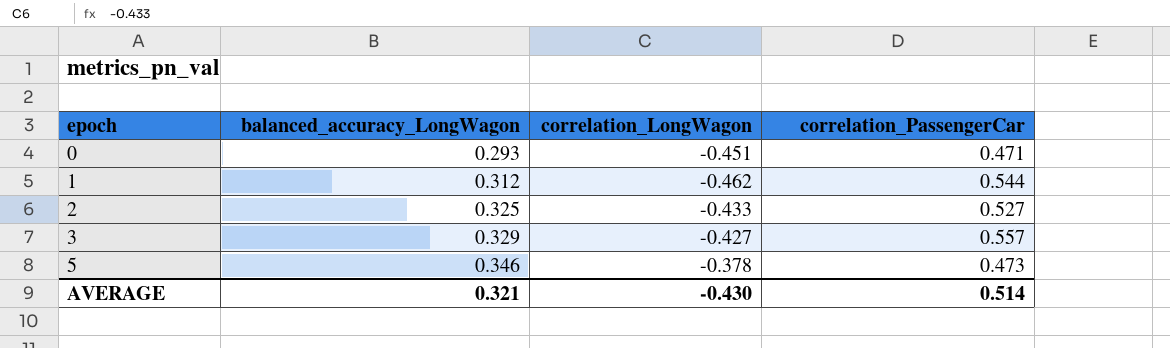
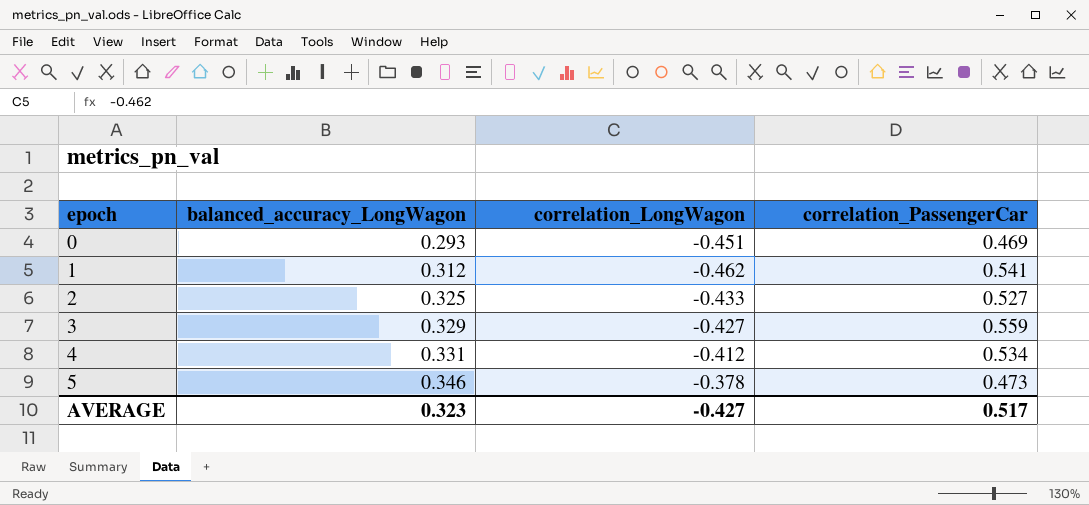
0 | correlation_PassengerCar: 0.471 -> 0.469
1 | correlation_PassengerCar: 0.544 -> 0.541
3 | correlation_PassengerCar: 0.557 -> 0.559
row 4: none -> 0.331 | -0.412 | 0.534
AVERAGE | balanced_accuracy_LongWagon: 0.321 -> 0.323
AVERAGE | correlation_LongWagon: -0.430 -> -0.427
AVERAGE | correlation_PassengerCar: 0.514 -> 0.517

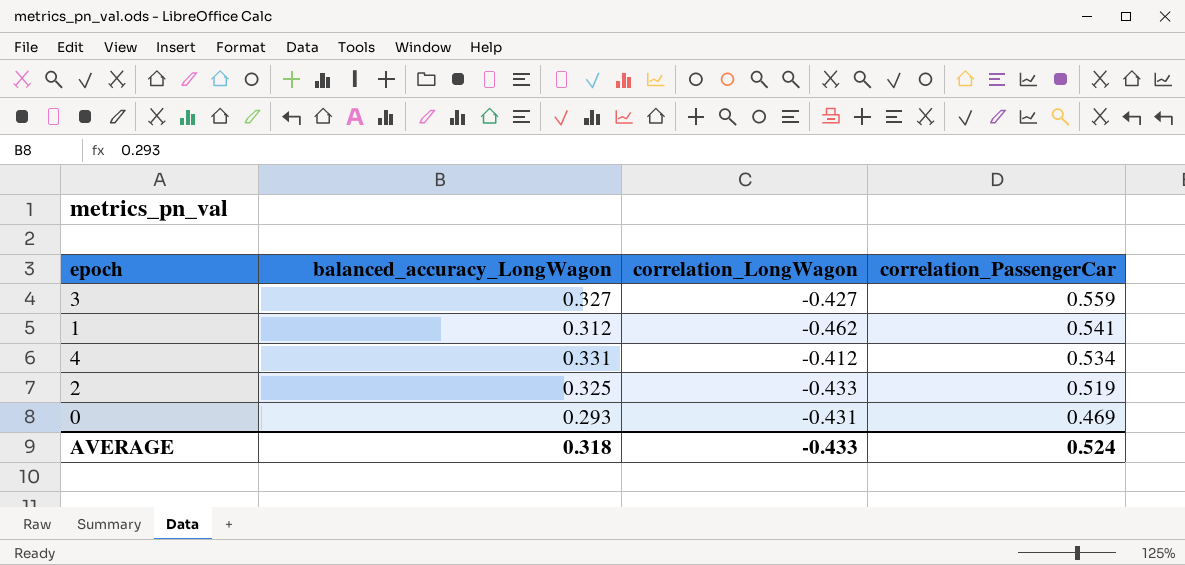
row order: epoch ascending -> correlation_PassengerCar descending
row 5: 0.346 | -0.378 | 0.473 -> none
3 | balanced_accuracy_LongWagon: 0.329 -> 0.327
2 | correlation_PassengerCar: 0.527 -> 0.519
0 | correlation_LongWagon: -0.451 -> -0.431
AVERAGE | balanced_accuracy_LongWagon: 0.323 -> 0.318
AVERAGE | correlation_LongWagon: -0.427 -> -0.433
AVERAGE | correlation_PassengerCar: 0.517 -> 0.524

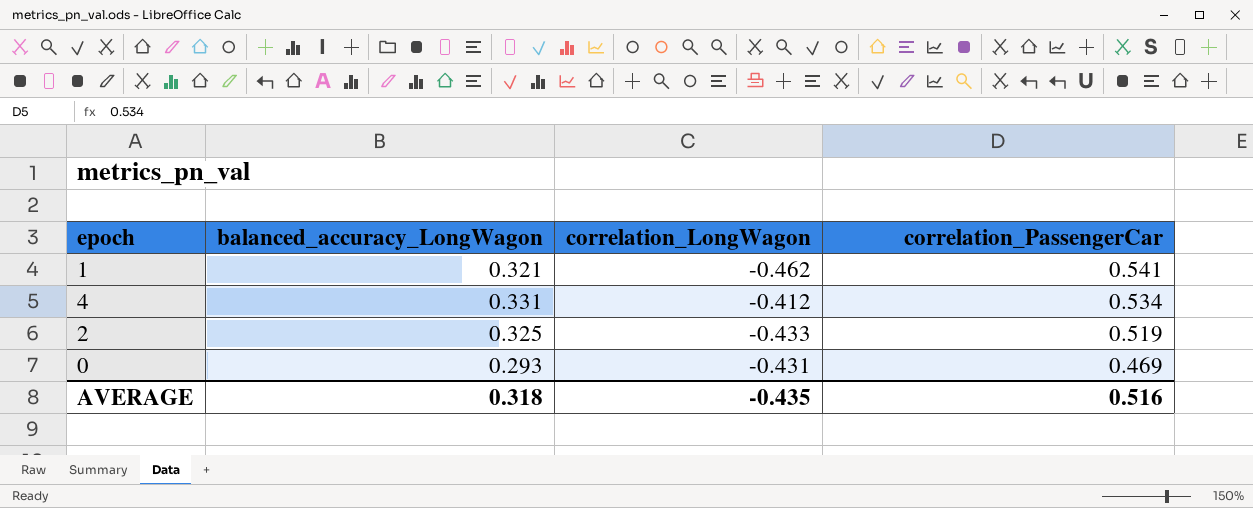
row 3: 0.327 | -0.427 | 0.559 -> none
1 | balanced_accuracy_LongWagon: 0.312 -> 0.321
AVERAGE | correlation_LongWagon: -0.433 -> -0.435
AVERAGE | correlation_PassengerCar: 0.524 -> 0.516

